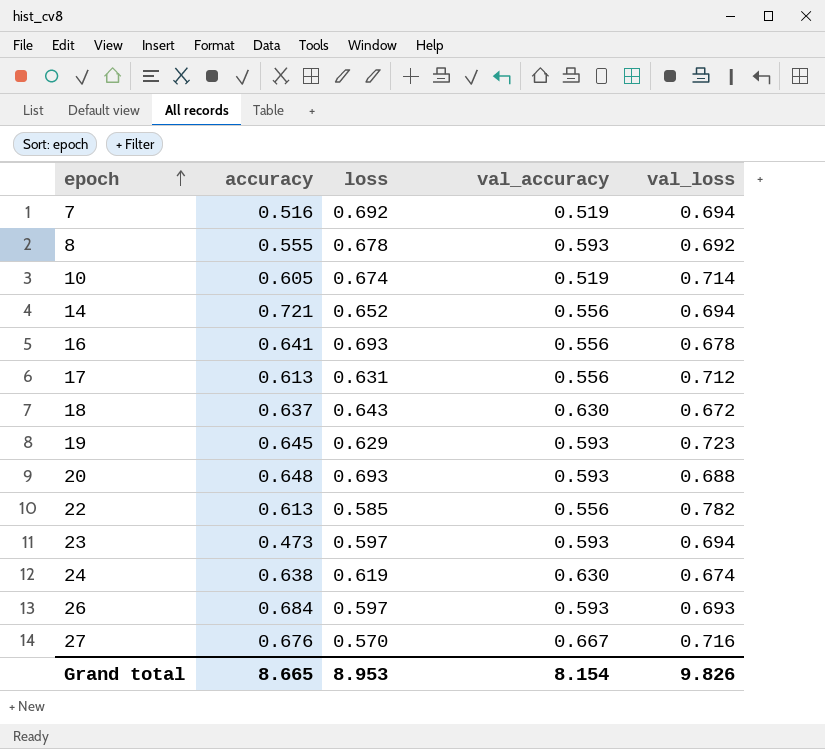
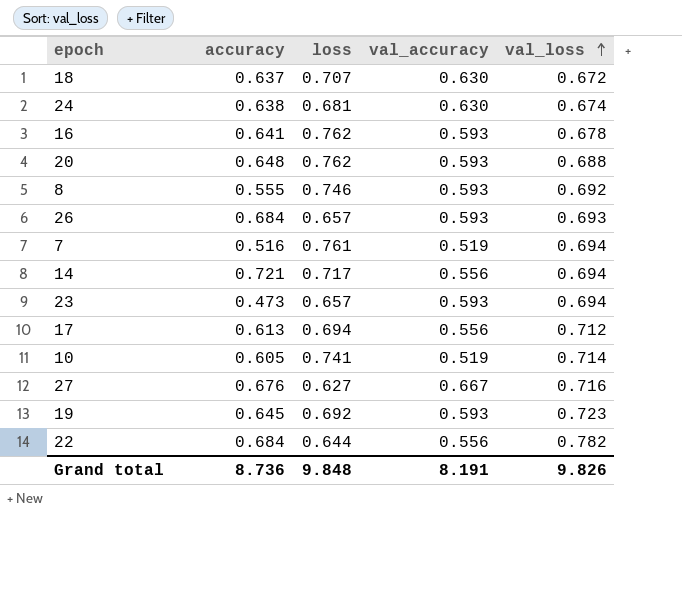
row order: epoch ascending -> val_loss ascending
18 | loss: 0.643 -> 0.707
24 | loss: 0.619 -> 0.681
16 | loss: 0.693 -> 0.762
16 | val_accuracy: 0.556 -> 0.593
20 | loss: 0.693 -> 0.762
8 | loss: 0.678 -> 0.746
26 | loss: 0.597 -> 0.657
7 | loss: 0.692 -> 0.761
14 | loss: 0.652 -> 0.717
23 | loss: 0.597 -> 0.657
17 | loss: 0.631 -> 0.694
10 | loss: 0.674 -> 0.741
27 | loss: 0.570 -> 0.627
19 | loss: 0.629 -> 0.692
22 | accuracy: 0.613 -> 0.684
22 | loss: 0.585 -> 0.644
Grand total | accuracy: 8.665 -> 8.736
Grand total | loss: 8.953 -> 9.848
Grand total | val_accuracy: 8.154 -> 8.191

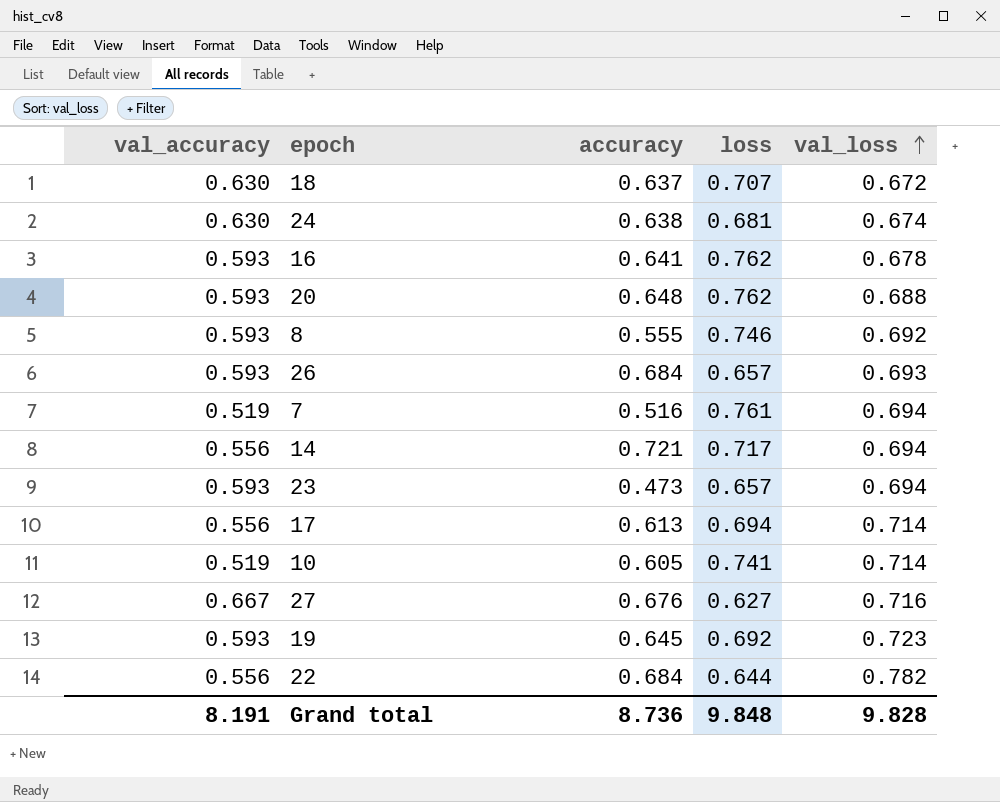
column val_accuracy | position: 4 -> 1
17 | val_loss: 0.712 -> 0.714
Grand total | val_loss: 9.826 -> 9.828

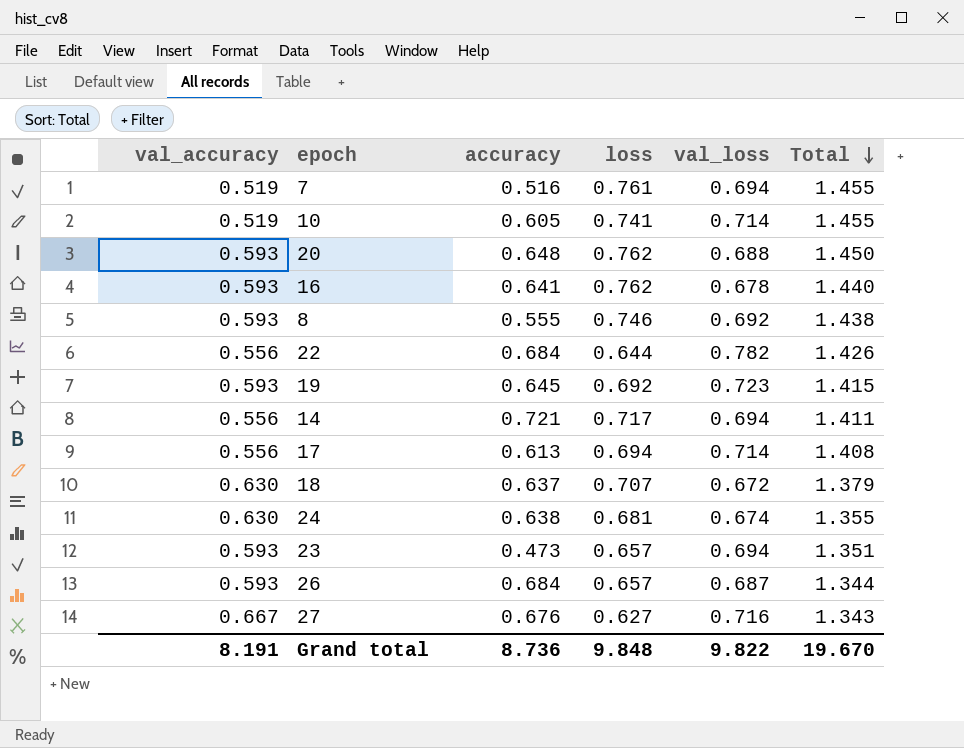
row order: val_loss ascending -> Total descending
column Total | formula: none -> [loss] + [val_loss]
26 | val_loss: 0.693 -> 0.687
Grand total | val_loss: 9.828 -> 9.822

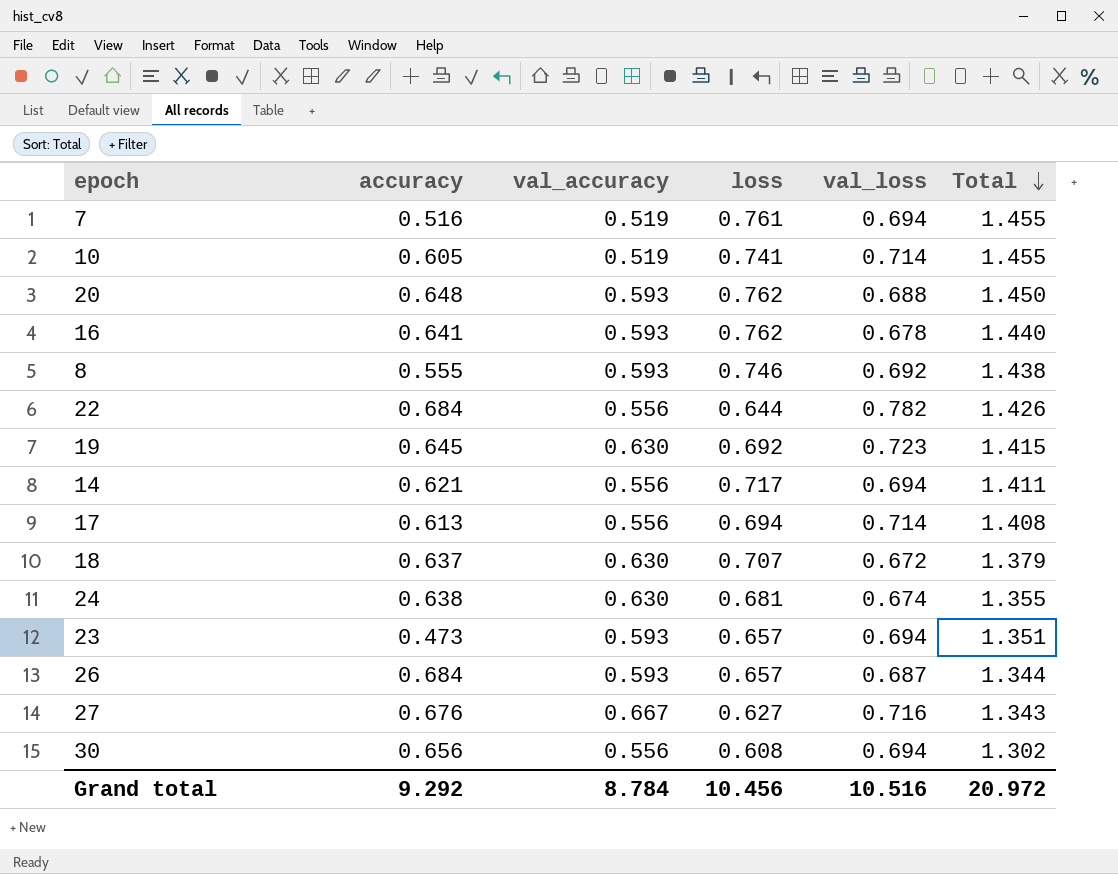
column val_accuracy | position: 1 -> 3
19 | val_accuracy: 0.593 -> 0.630
14 | accuracy: 0.721 -> 0.621
row 30: none -> 0.656 | 0.556 | 0.608 | 0.694 | 1.302
Grand total | accuracy: 8.736 -> 9.292
Grand total | val_accuracy: 8.191 -> 8.784
Grand total | loss: 9.848 -> 10.456
Grand total | val_loss: 9.822 -> 10.516
Grand total | Total: 19.670 -> 20.972

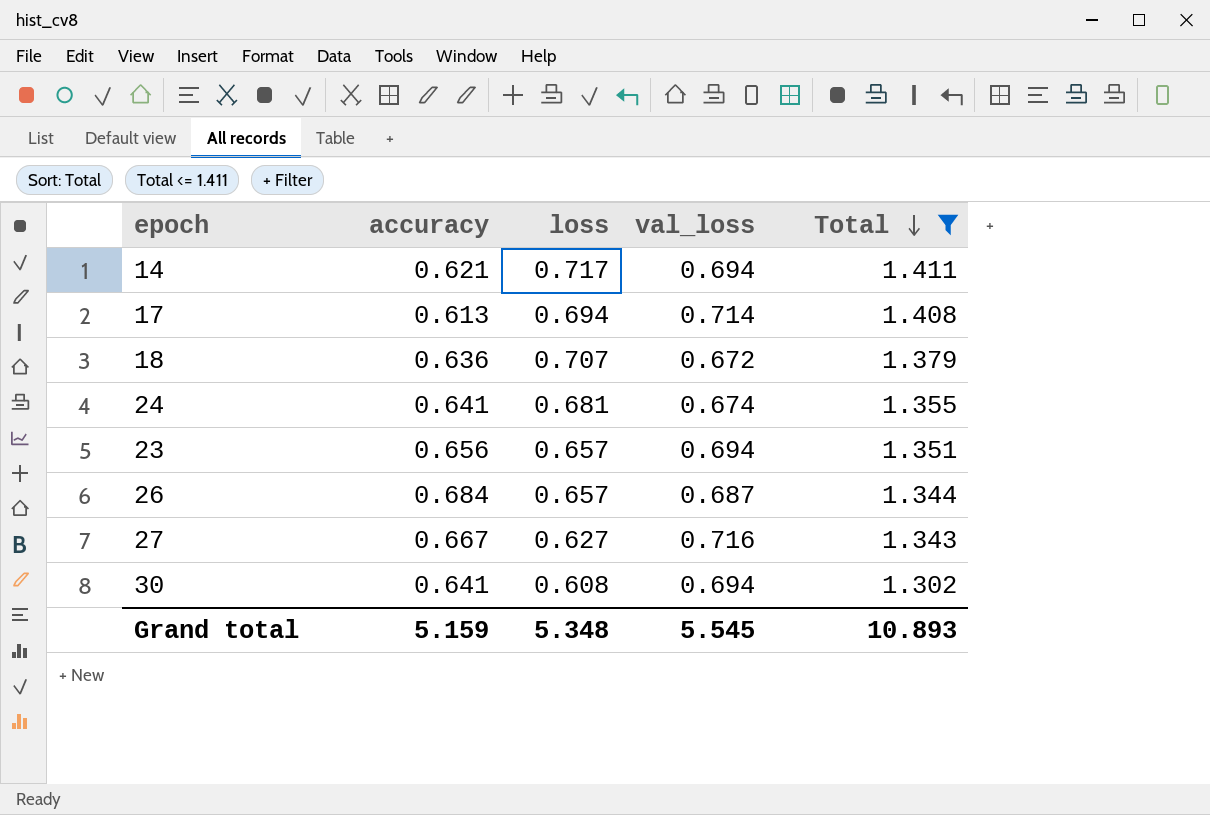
filter: none -> Total <= 1.411
column val_accuracy | position: 3 -> none
18 | accuracy: 0.637 -> 0.636
24 | accuracy: 0.638 -> 0.641
23 | accuracy: 0.473 -> 0.656
27 | accuracy: 0.676 -> 0.667
30 | accuracy: 0.656 -> 0.641
Grand total | accuracy: 9.292 -> 5.159
Grand total | loss: 10.456 -> 5.348
Grand total | val_loss: 10.516 -> 5.545
Grand total | Total: 20.972 -> 10.893

